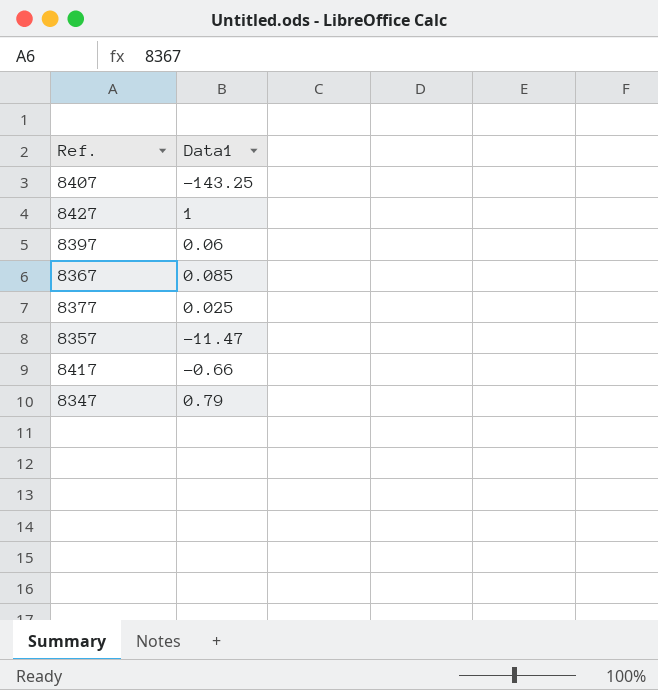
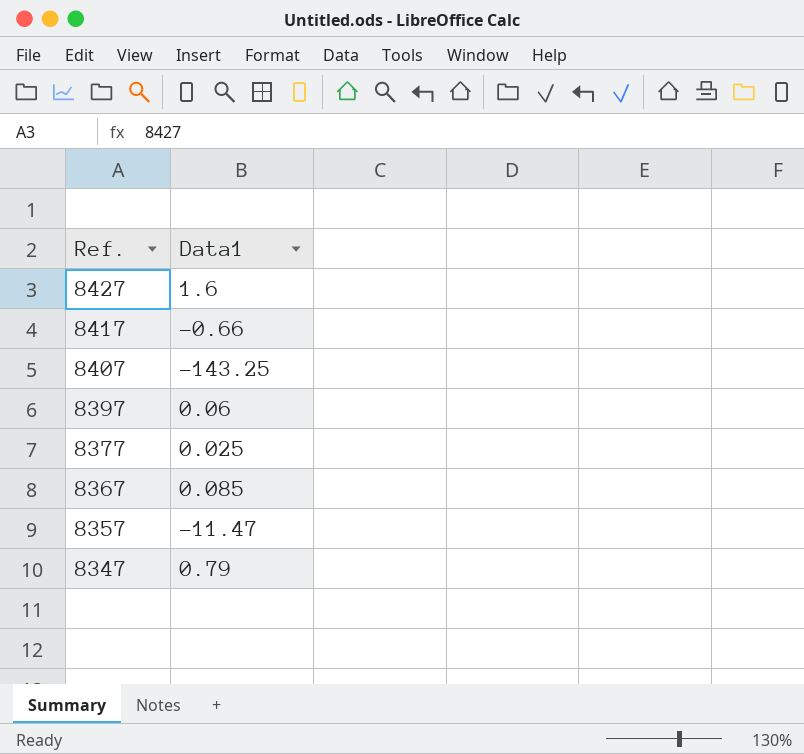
row order: none -> Ref. descending
8427 | Data1: 1 -> 1.6

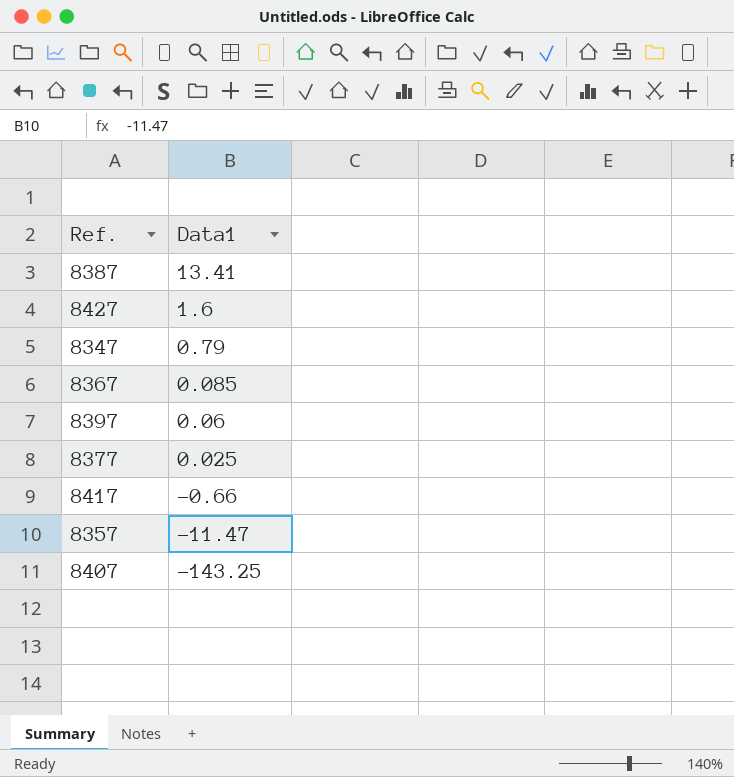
row order: Ref. descending -> Data1 descending
row 8387: none -> 13.41

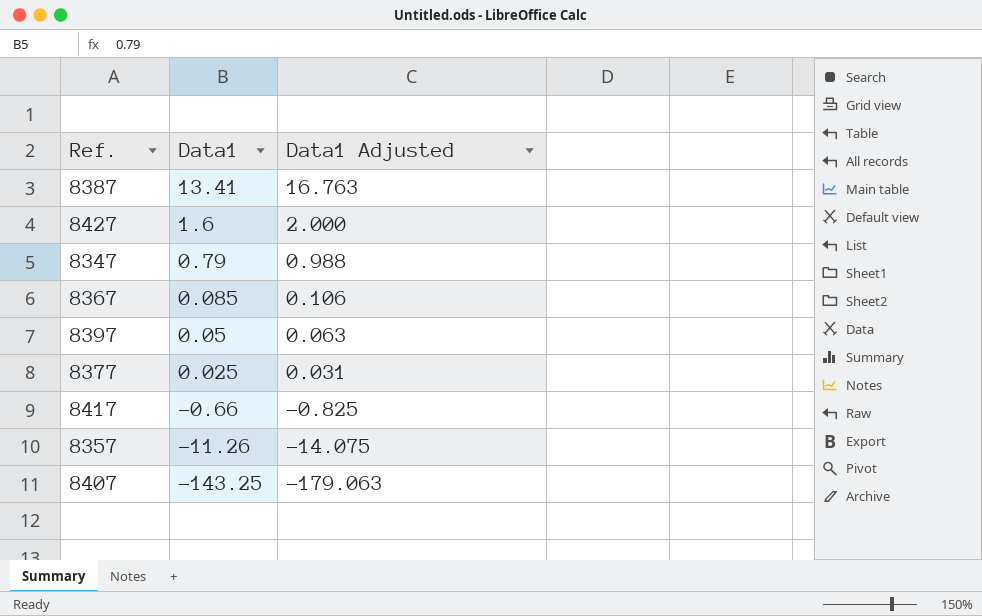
column Data1 Adjusted | formula: none -> [Data1] * 1.25
8397 | Data1: 0.06 -> 0.05
8357 | Data1: -11.47 -> -11.26

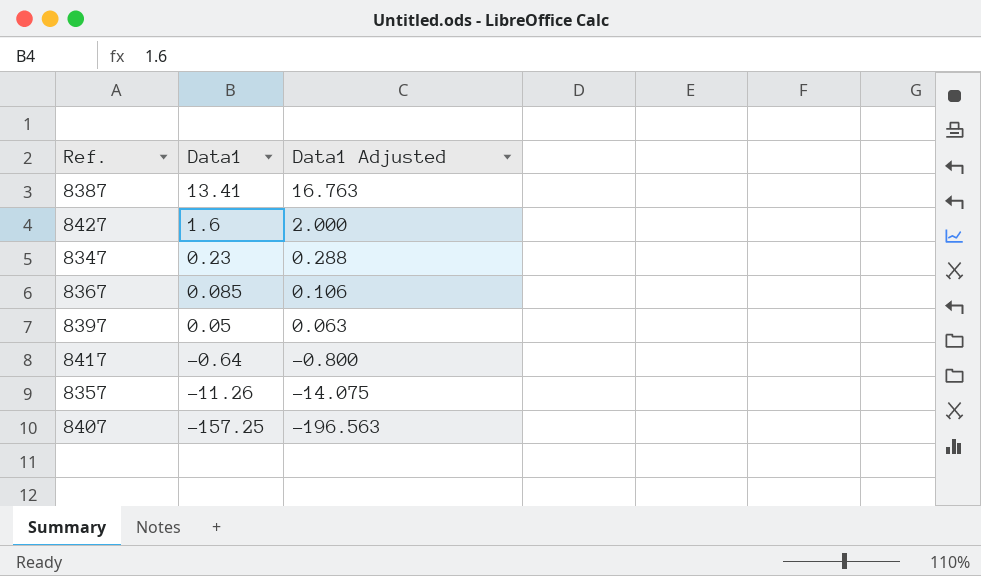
row 8377: 0.025 | 0.031 -> none
8347 | Data1: 0.79 -> 0.23
8347 | Data1 Adjusted: 0.988 -> 0.288
8417 | Data1: -0.66 -> -0.64
8417 | Data1 Adjusted: -0.825 -> -0.800
8407 | Data1: -143.25 -> -157.25
8407 | Data1 Adjusted: -179.063 -> -196.563

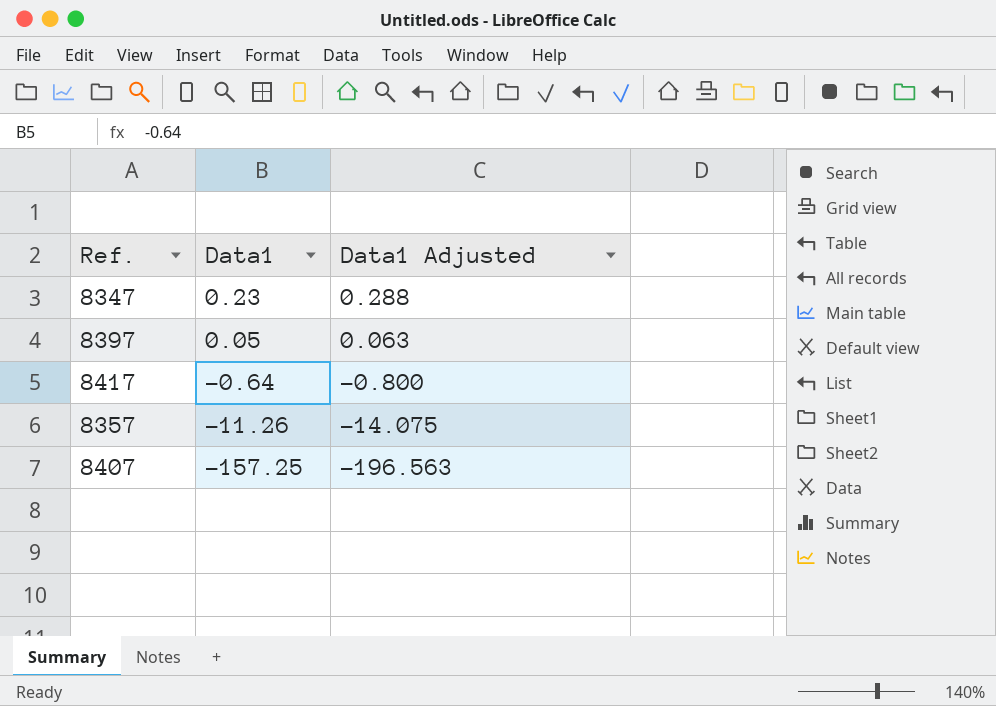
row 8387: 13.41 | 16.763 -> none
row 8427: 1.6 | 2.000 -> none
row 8367: 0.085 | 0.106 -> none

